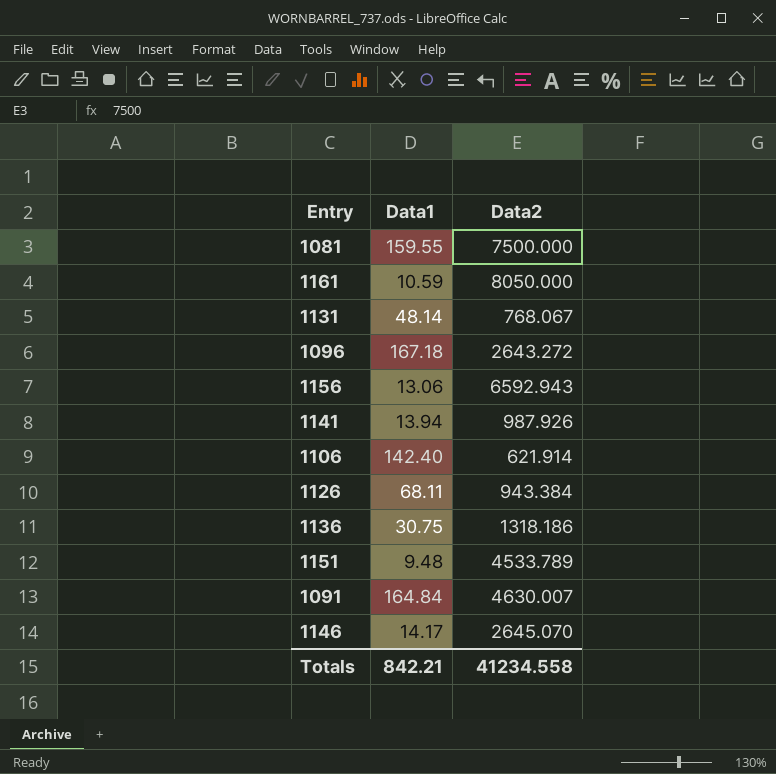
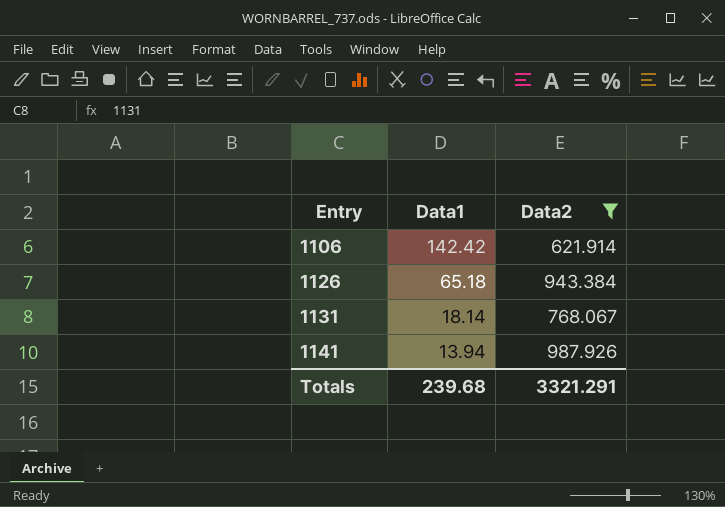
filter: none -> Data2 <= 987.926
row order: none -> Entry ascending
1106 | Data1: 142.40 -> 142.42
1126 | Data1: 68.11 -> 65.18
1131 | Data1: 48.14 -> 18.14
Totals | Data1: 842.21 -> 239.68
Totals | Data2: 41234.558 -> 3321.291

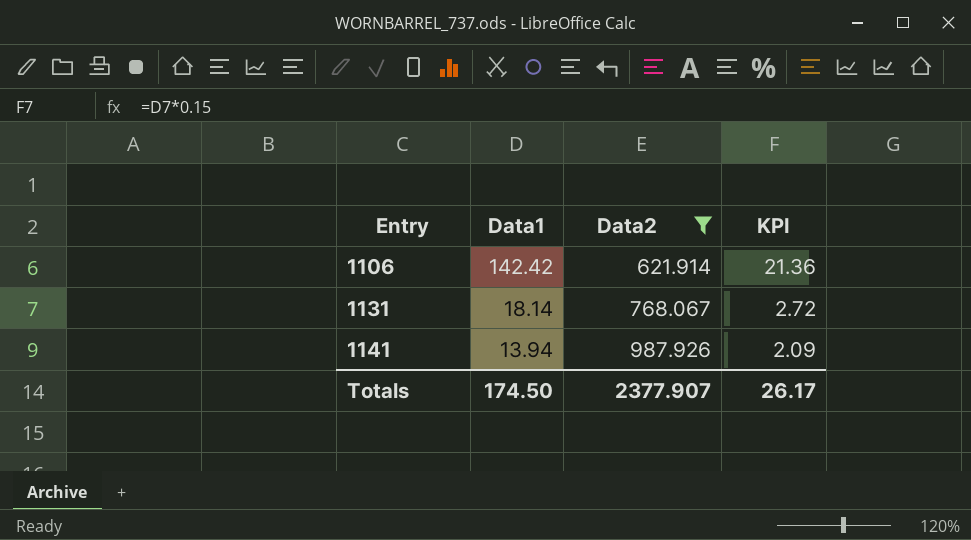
column KPI | formula: none -> [Data1] * 0.15
row 1126: 65.18 | 943.384 -> none
Totals | Data1: 239.68 -> 174.50
Totals | Data2: 3321.291 -> 2377.907

